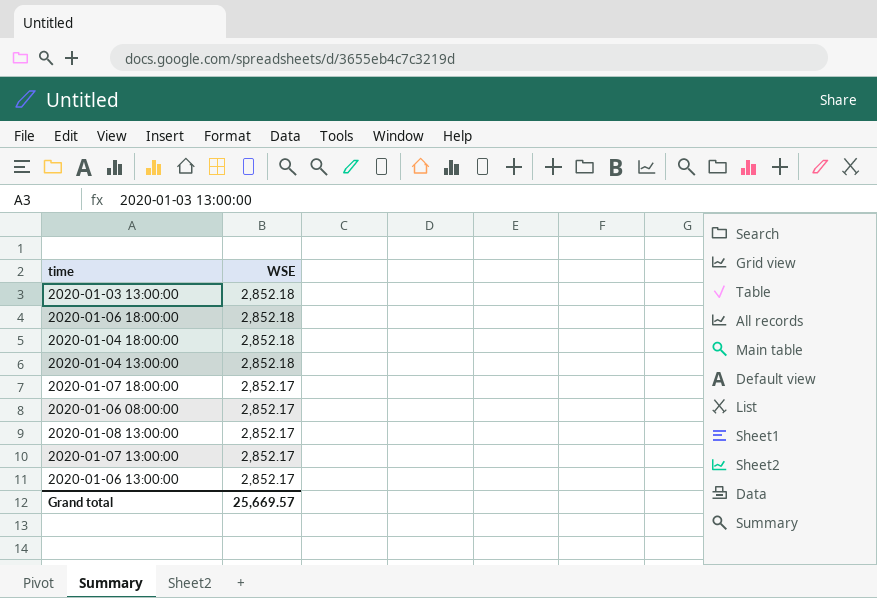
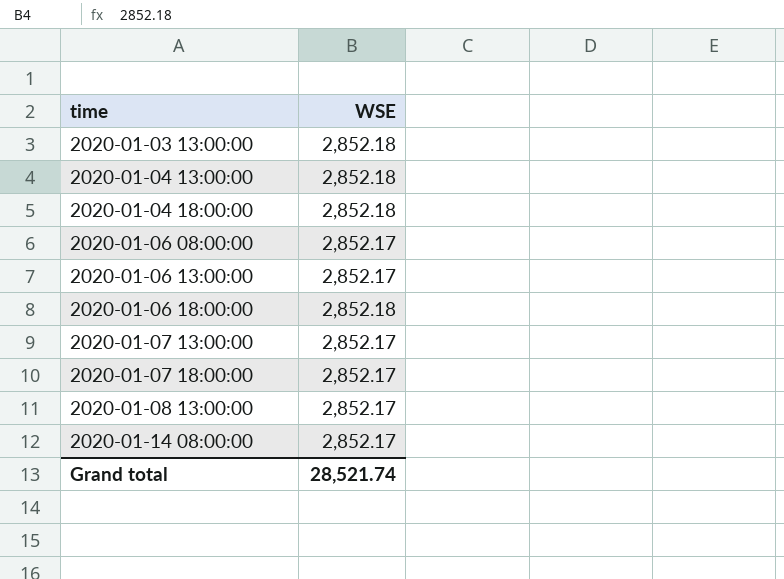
row order: WSE descending -> time ascending
row 2020-01-14 08:00:00: none -> 2,852.17
Grand total | WSE: 25,669.57 -> 28,521.74

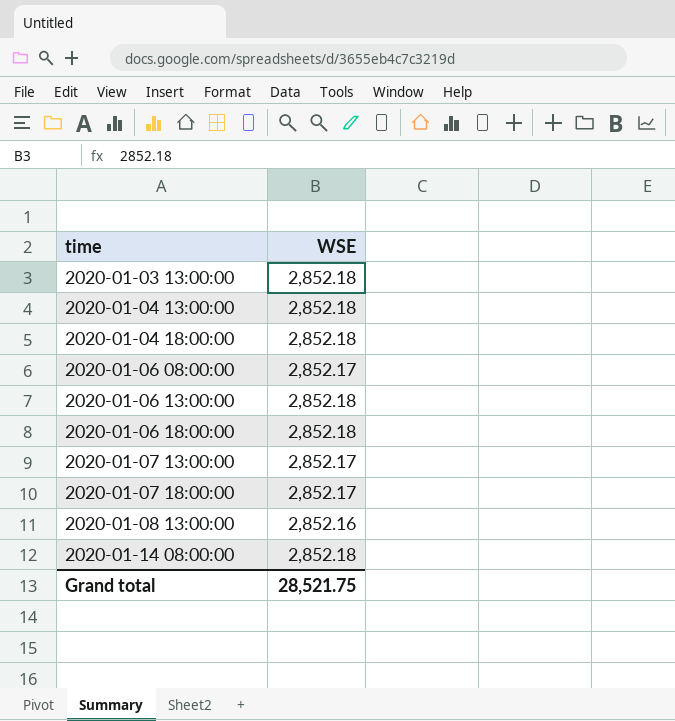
2020-01-06 13:00:00 | WSE: 2,852.17 -> 2,852.18
2020-01-08 13:00:00 | WSE: 2,852.17 -> 2,852.16
2020-01-14 08:00:00 | WSE: 2,852.17 -> 2,852.18
Grand total | WSE: 28,521.74 -> 28,521.75

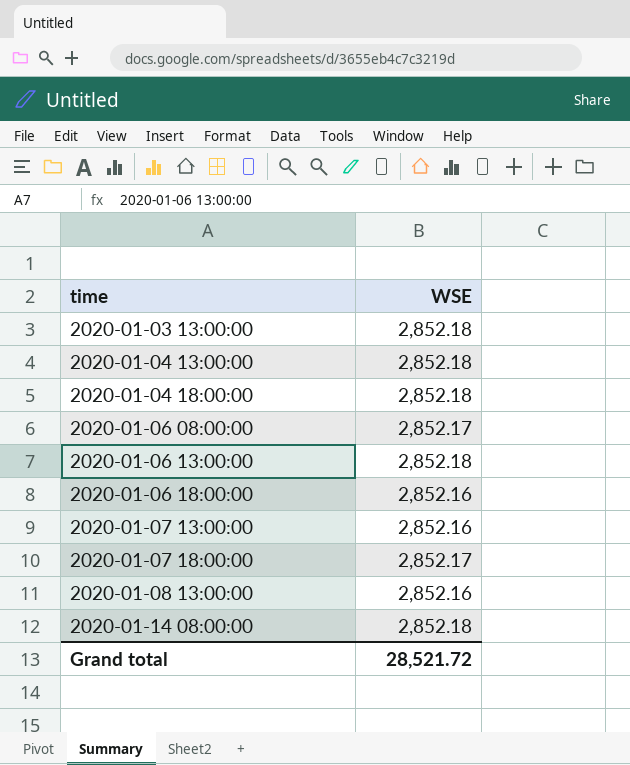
2020-01-06 18:00:00 | WSE: 2,852.18 -> 2,852.16
2020-01-07 13:00:00 | WSE: 2,852.17 -> 2,852.16
Grand total | WSE: 28,521.75 -> 28,521.72

